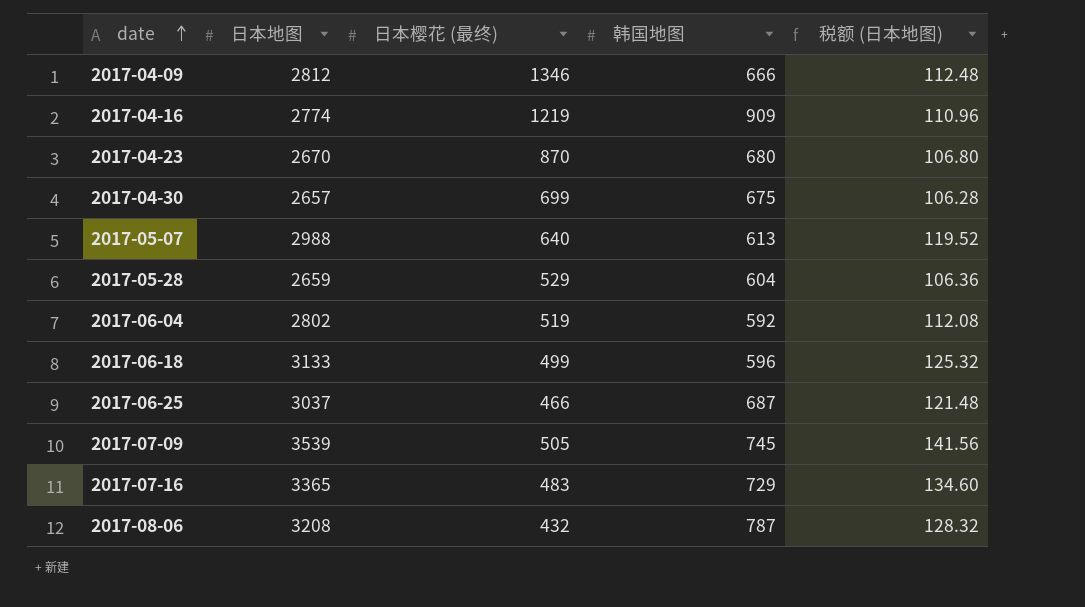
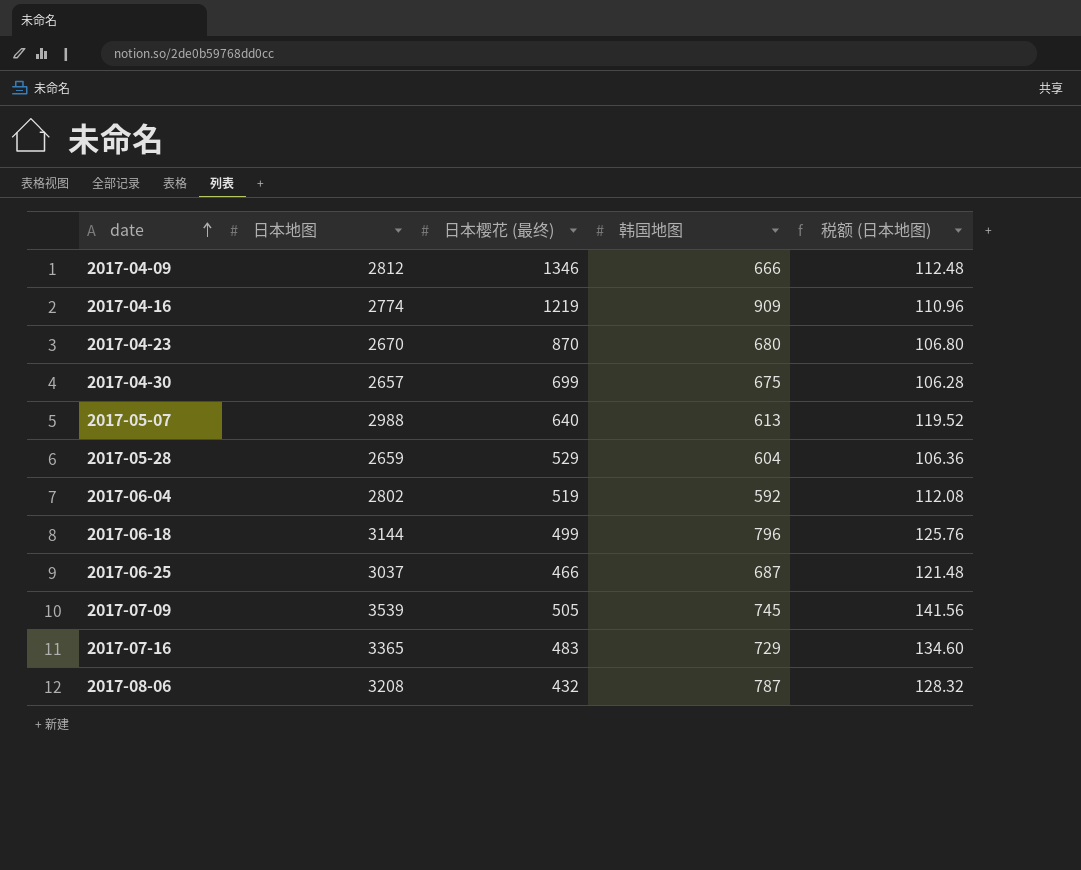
2017-06-18 | 日本地图: 3133 -> 3144
2017-06-18 | 韩国地图: 596 -> 796
2017-06-18 | 税额 (日本地图): 125.32 -> 125.76

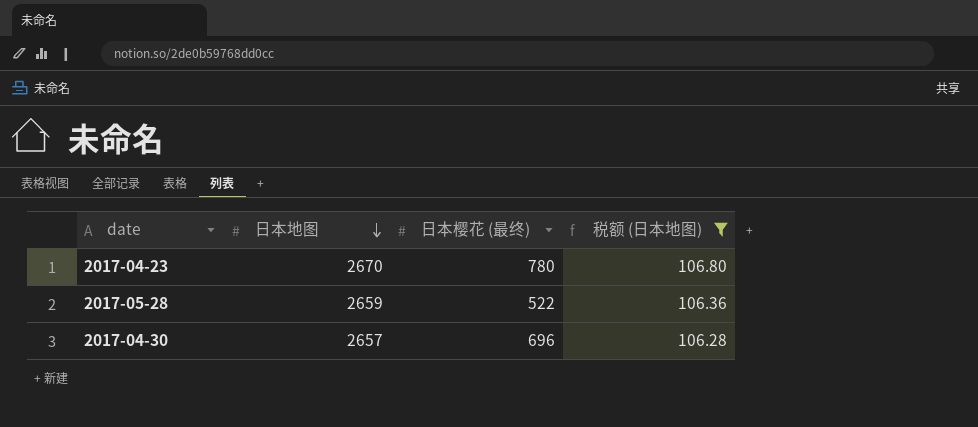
filter: none -> 税额 (日本地图) <= 106.80
row order: date ascending -> 日本地图 descending
column 韩国地图 | position: 4 -> none
2017-04-23 | 日本樱花 (最终): 870 -> 780
2017-05-28 | 日本樱花 (最终): 529 -> 522
2017-04-30 | 日本樱花 (最终): 699 -> 696

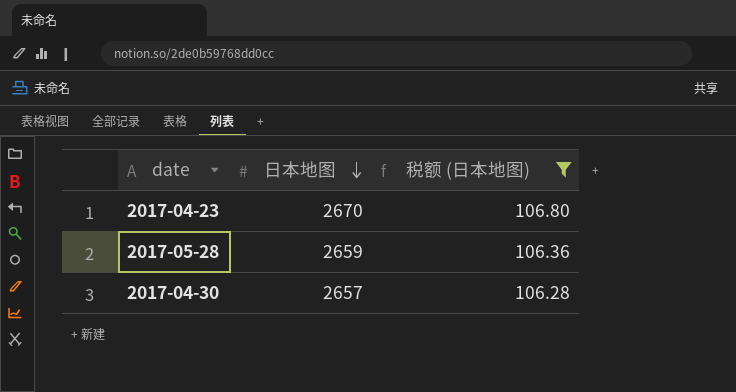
column 日本樱花 (最终) | position: 3 -> none

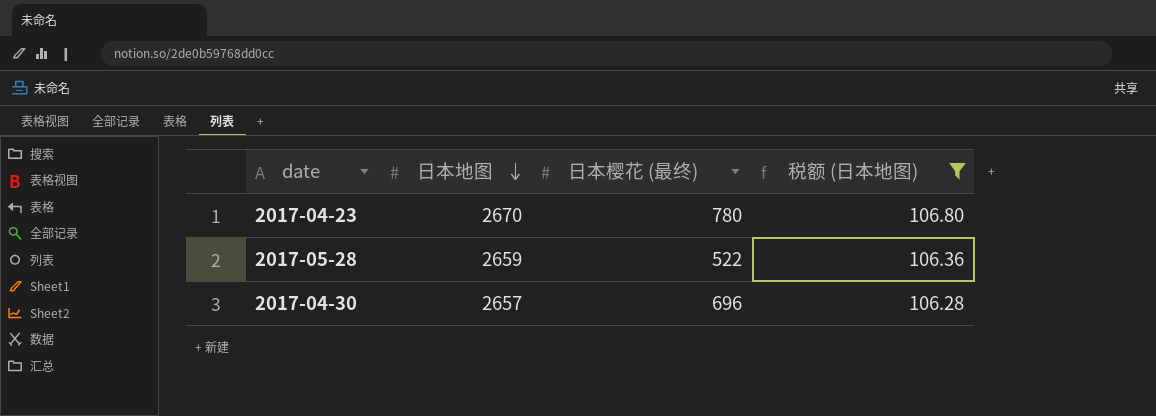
column 日本樱花 (最终) | position: none -> 3

